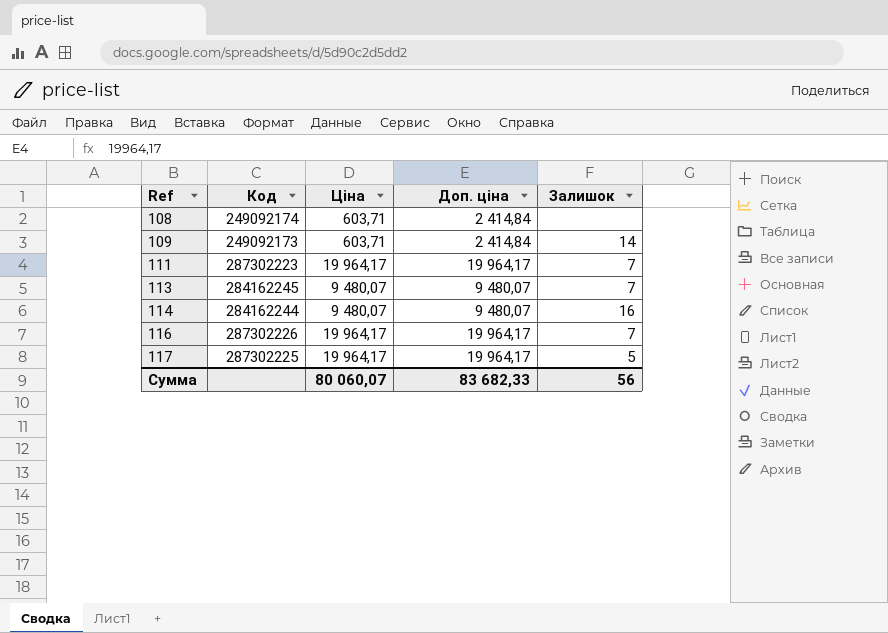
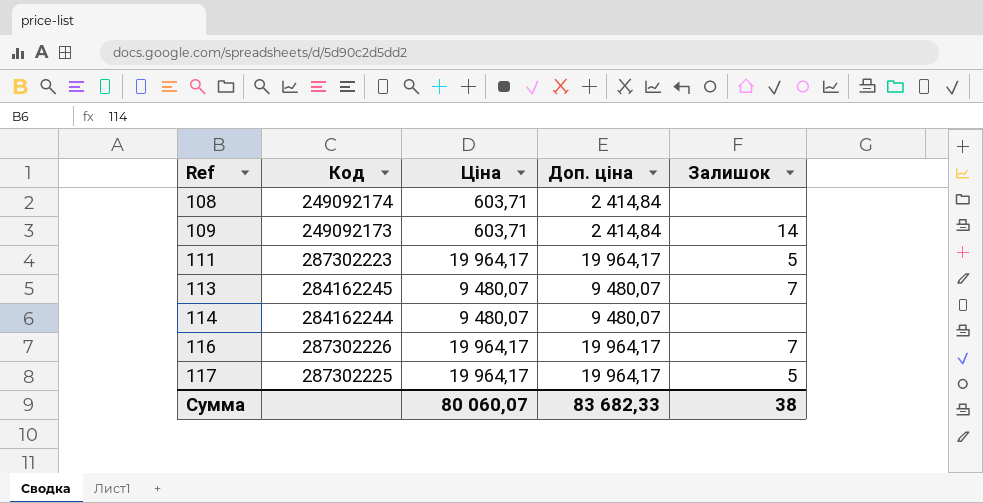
111 | Залишок: 7 -> 5
114 | Залишок: 16 -> none
Сумма | Залишок: 56 -> 38

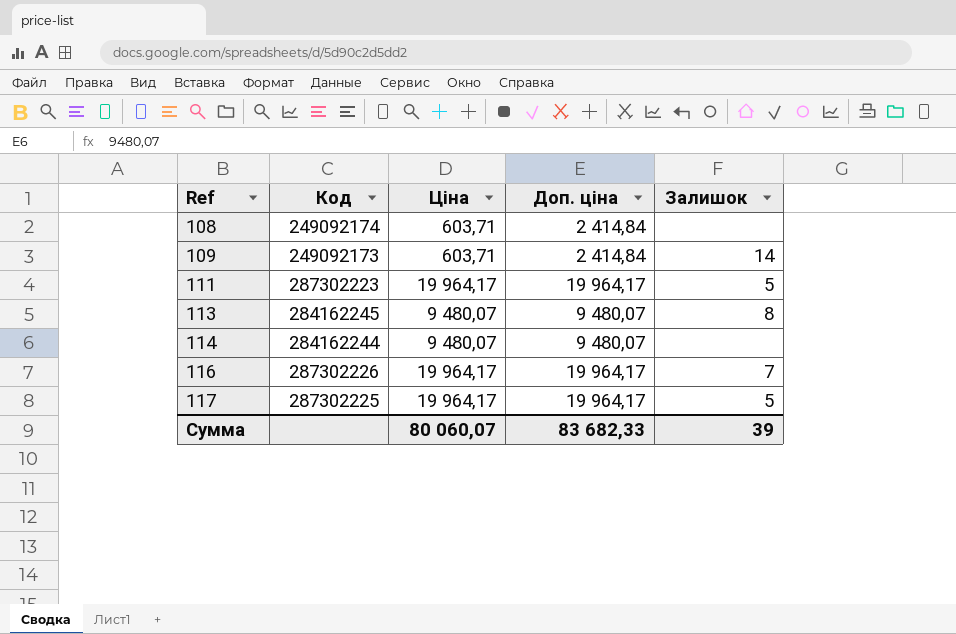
113 | Залишок: 7 -> 8
Сумма | Залишок: 38 -> 39

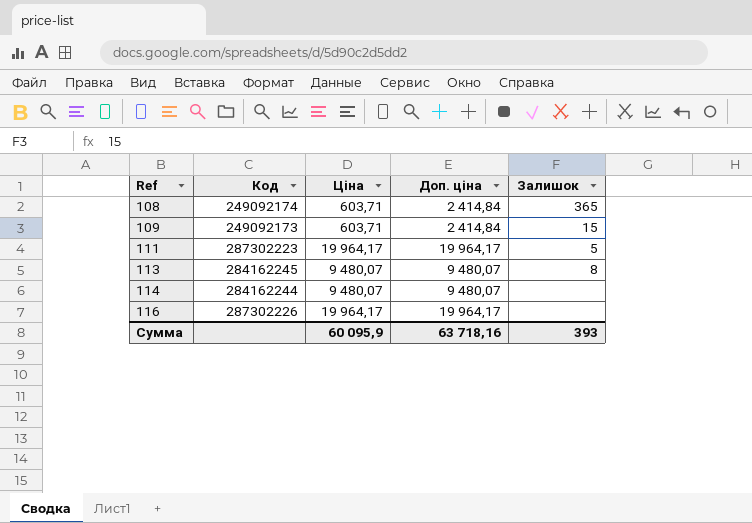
row 117: 287302225 | 19 964,17 | 19 964,17 | 5 -> none
108 | Залишок: none -> 365
109 | Залишок: 14 -> 15
116 | Залишок: 7 -> none
Сумма | Ціна: 80 060,07 -> 60 095,9
Сумма | Доп. ціна: 83 682,33 -> 63 718,16
Сумма | Залишок: 39 -> 393

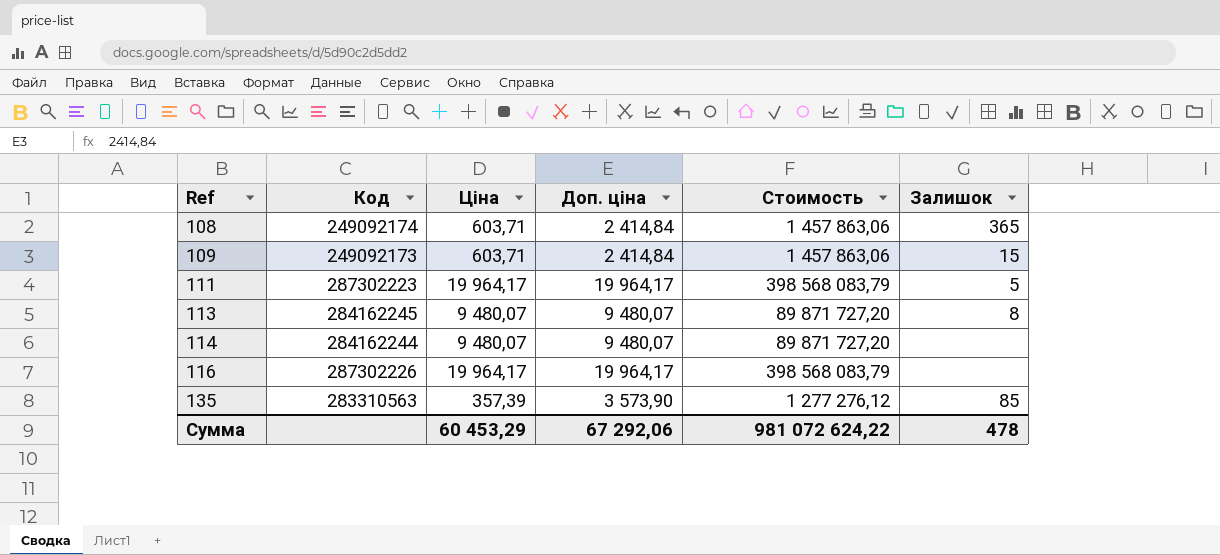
column Стоимость | formula: none -> [Ціна] * [Доп. ціна]
row 135: none -> 283310563 | 357,39 | 3 573,90 | 1 277 276,12 | 85
Сумма | Ціна: 60 095,9 -> 60 453,29
Сумма | Доп. ціна: 63 718,16 -> 67 292,06
Сумма | Залишок: 393 -> 478

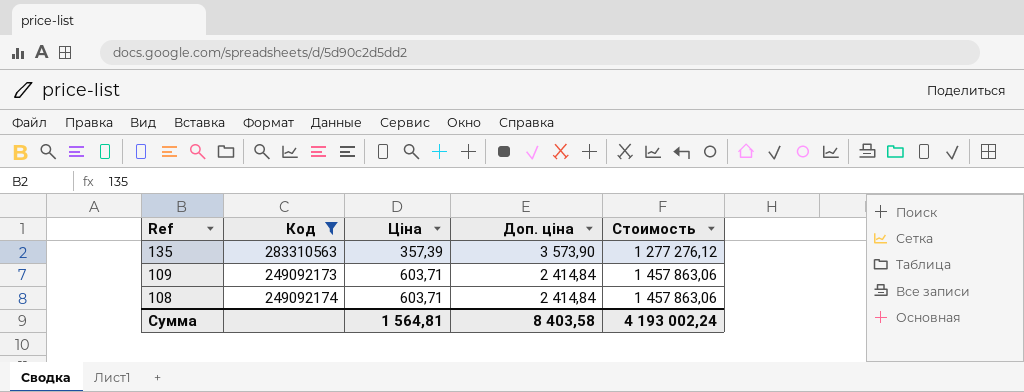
filter: none -> Код <= 283310563
row order: Ref ascending -> Ref descending
column Залишок | position: 6 -> none
Сумма | Ціна: 60 453,29 -> 1 564,81
Сумма | Доп. ціна: 67 292,06 -> 8 403,58
Сумма | Стоимость: 981 072 624,22 -> 4 193 002,24

